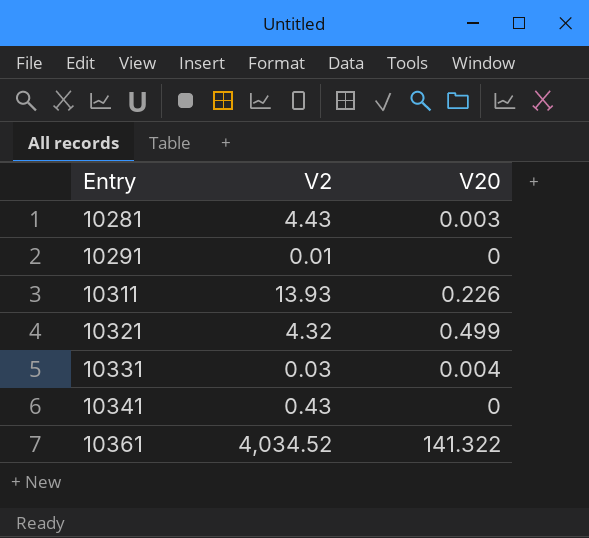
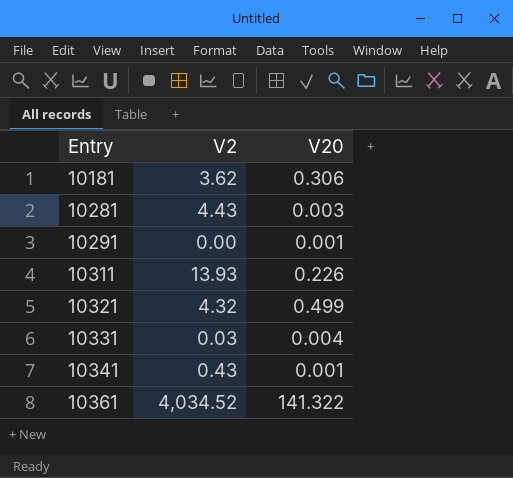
row 10181: none -> 3.62 | 0.306
10291 | V2: 0.01 -> 0.00
10291 | V20: 0 -> 0.001
10341 | V20: 0 -> 0.001

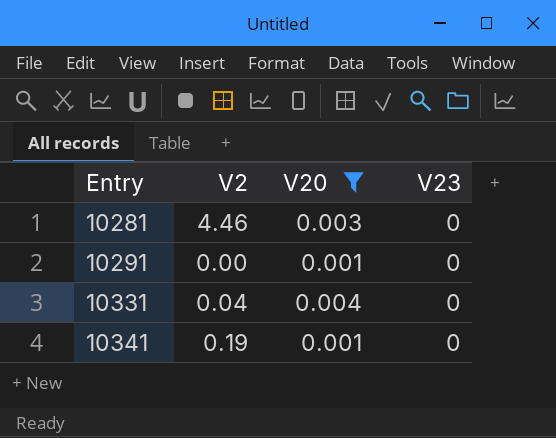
filter: none -> V20 <= 0.004
column V23 | position: none -> 4
10281 | V2: 4.43 -> 4.46
10331 | V2: 0.03 -> 0.04
10341 | V2: 0.43 -> 0.19

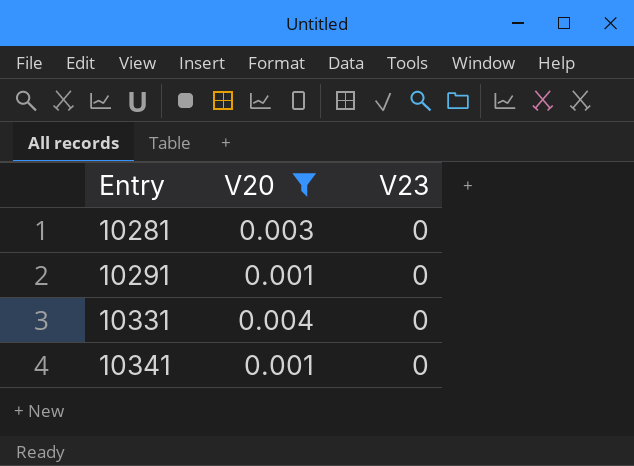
column V2 | position: 2 -> none

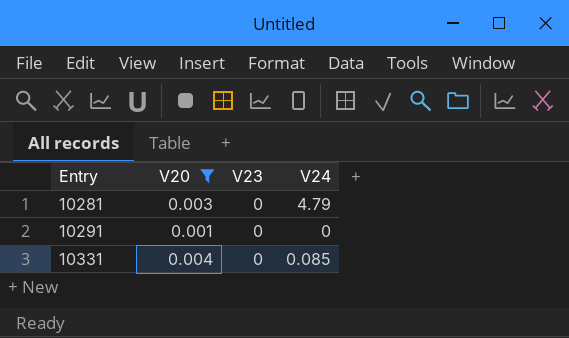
column V24 | position: none -> 4
row 10341: 0.001 | 0 -> none

